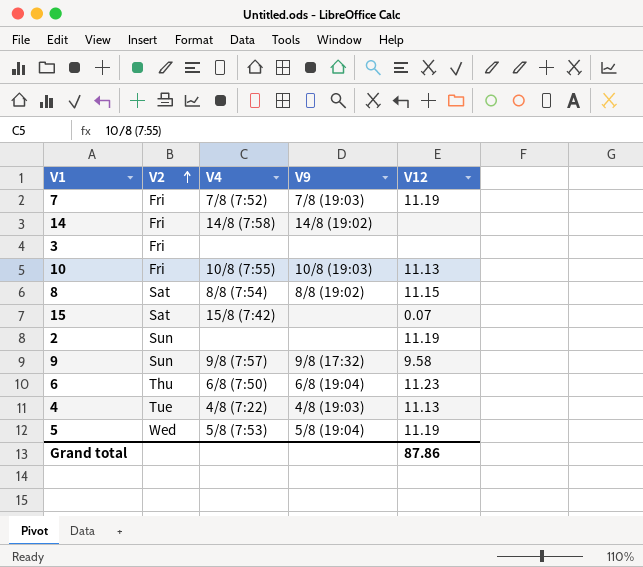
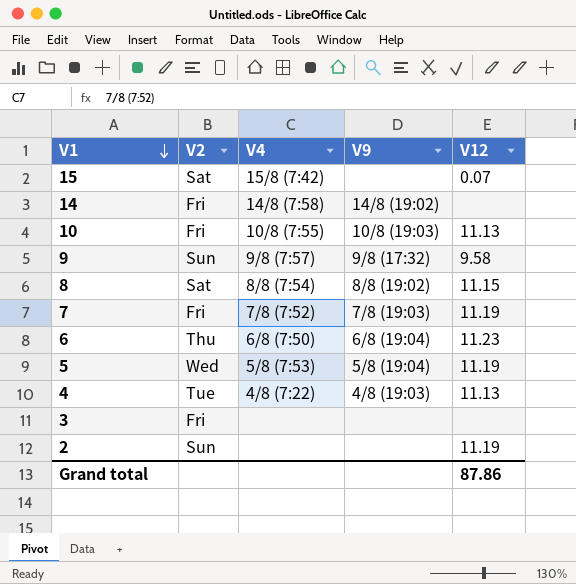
row order: V2 ascending -> V1 descending

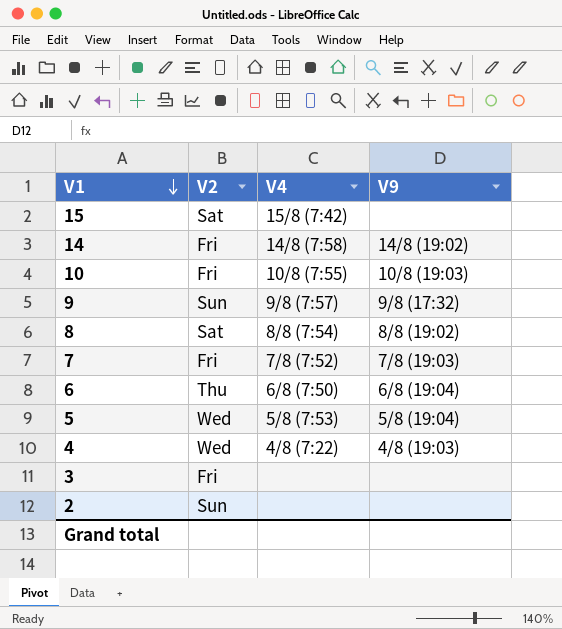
column V12 | position: 5 -> none
4 | V2: Tue -> Wed

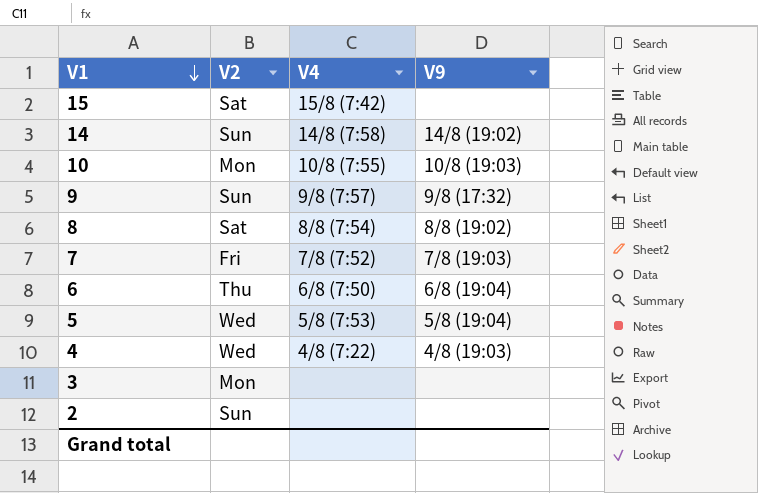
14 | V2: Fri -> Sun
10 | V2: Fri -> Mon
3 | V2: Fri -> Mon

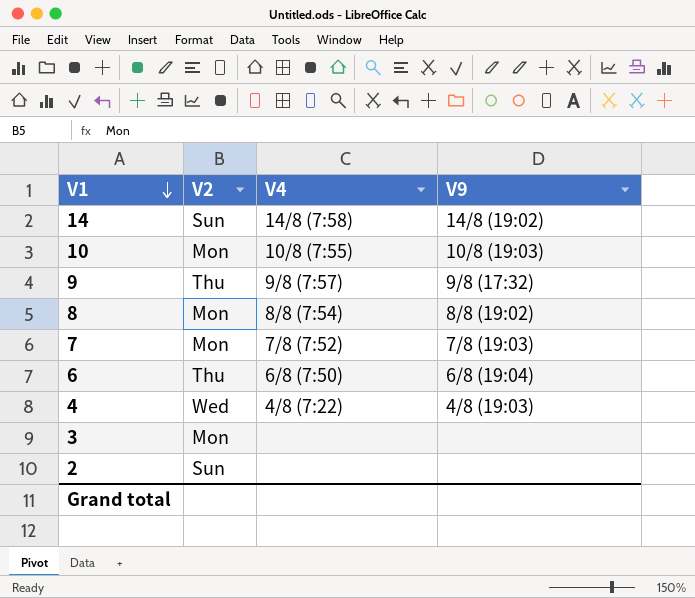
row 15: Sat | 15/8 (7:42) | none -> none
row 5: Wed | 5/8 (7:53) | 5/8 (19:04) -> none
9 | V2: Sun -> Thu
8 | V2: Sat -> Mon
7 | V2: Fri -> Mon

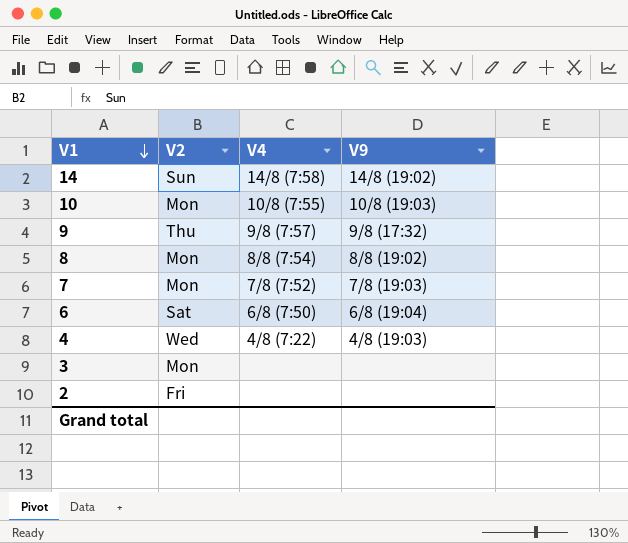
6 | V2: Thu -> Sat
2 | V2: Sun -> Fri

